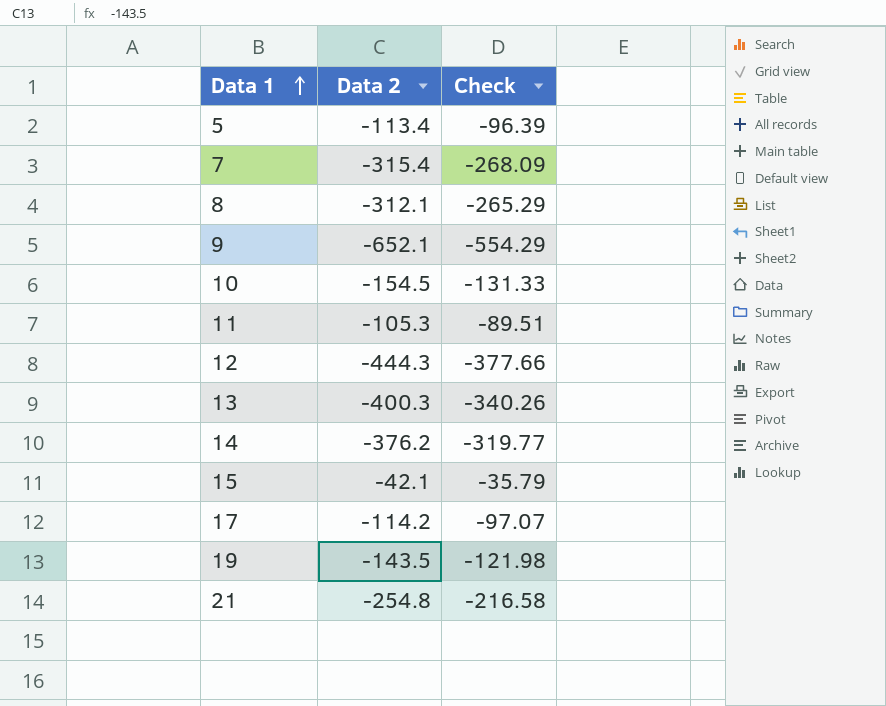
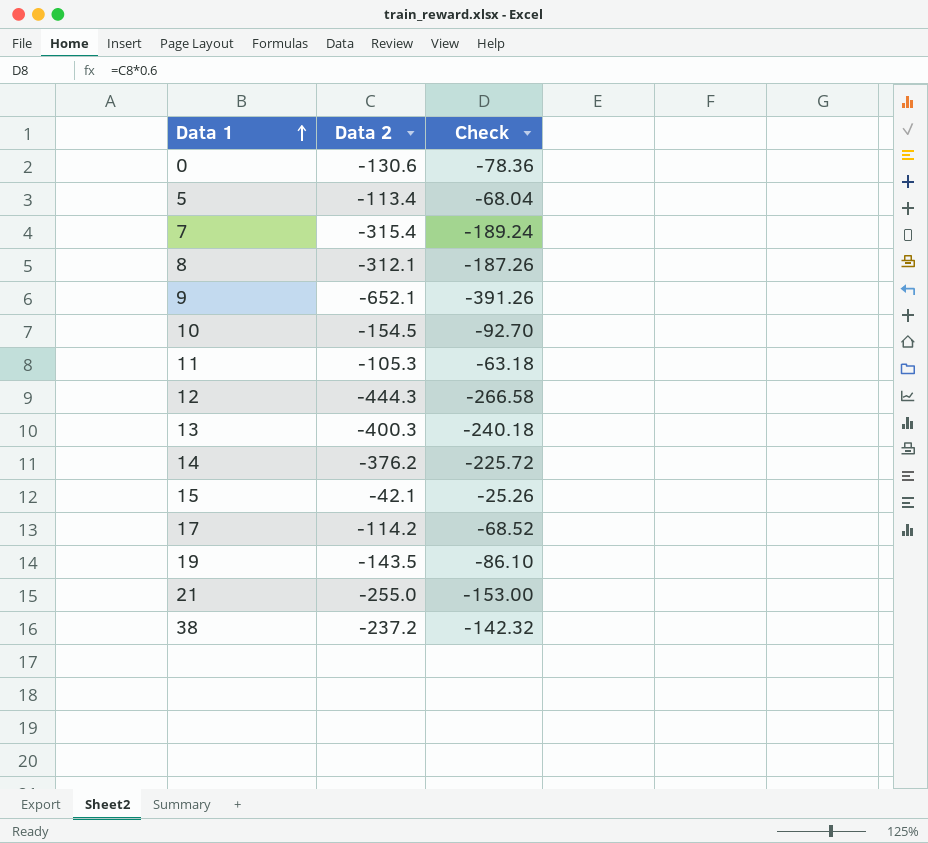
column Check | formula: [Data 2] * 0.85 -> [Data 2] * 0.6
row 0: none -> -130.6 | -78.36
21 | Data 2: -254.8 -> -255.0
row 38: none -> -237.2 | -142.32

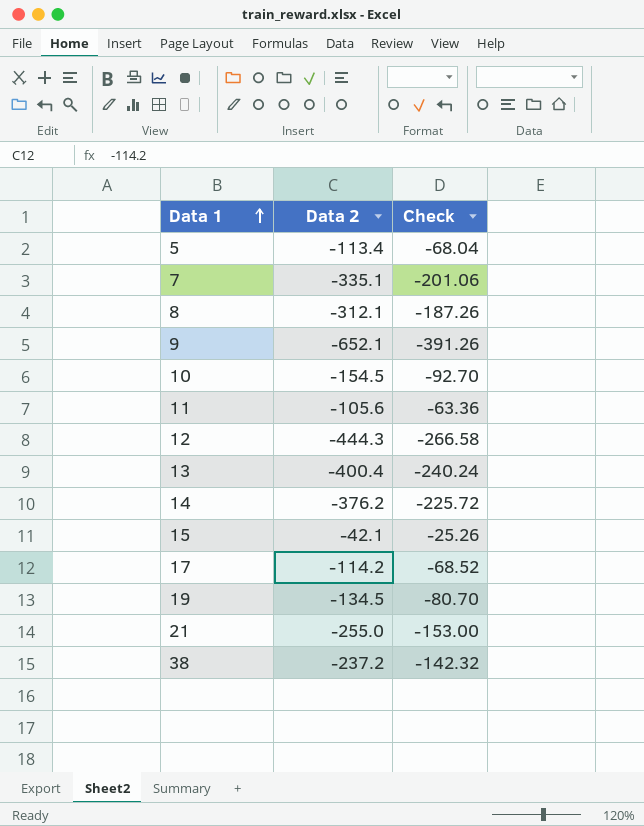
row 0: -130.6 | -78.36 -> none
7 | Data 2: -315.4 -> -335.1
7 | Check: -189.24 -> -201.06
11 | Data 2: -105.3 -> -105.6
11 | Check: -63.18 -> -63.36
13 | Data 2: -400.3 -> -400.4
13 | Check: -240.18 -> -240.24
19 | Data 2: -143.5 -> -134.5
19 | Check: -86.10 -> -80.70

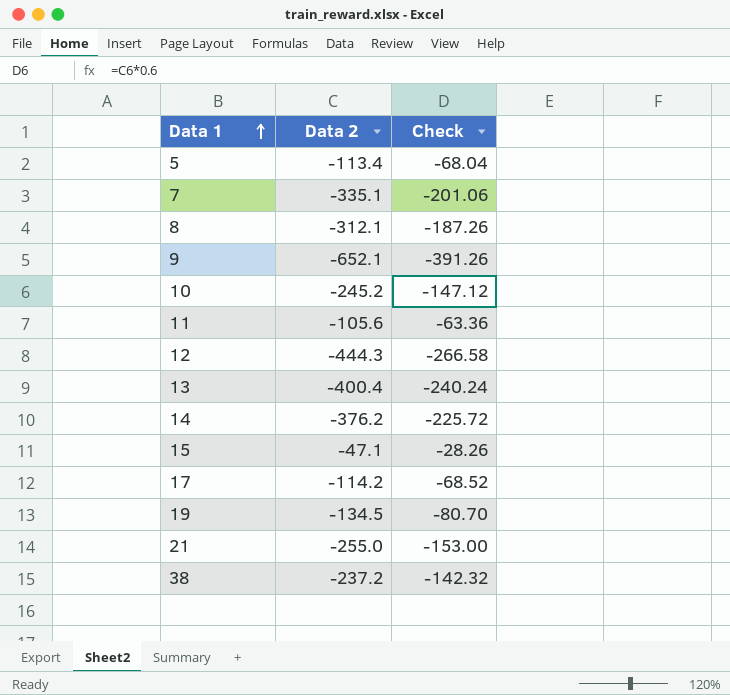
10 | Data 2: -154.5 -> -245.2
10 | Check: -92.70 -> -147.12
15 | Data 2: -42.1 -> -47.1
15 | Check: -25.26 -> -28.26

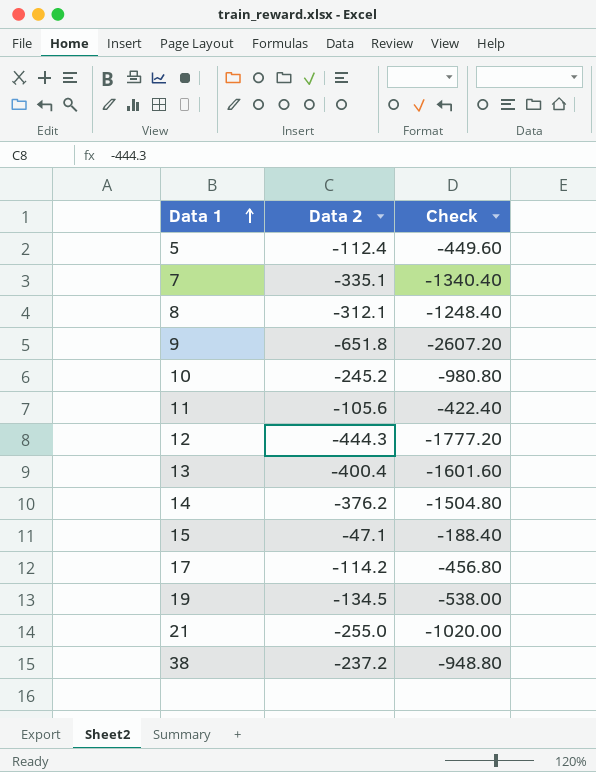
column Check | formula: [Data 2] * 0.6 -> [Data 2] * 4
5 | Data 2: -113.4 -> -112.4
9 | Data 2: -652.1 -> -651.8

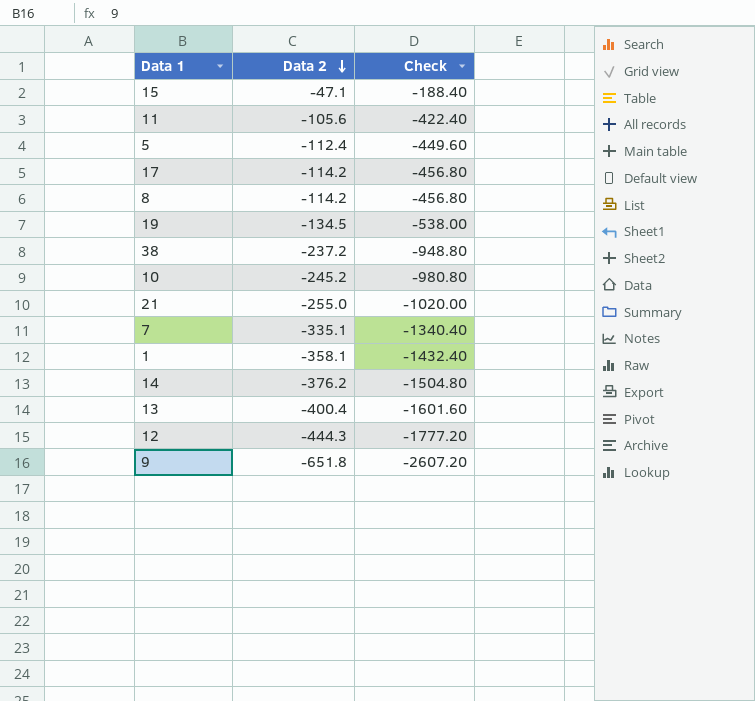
row order: Data 1 ascending -> Data 2 descending
8 | Data 2: -312.1 -> -114.2
8 | Check: -1248.40 -> -456.80
row 1: none -> -358.1 | -1432.40

